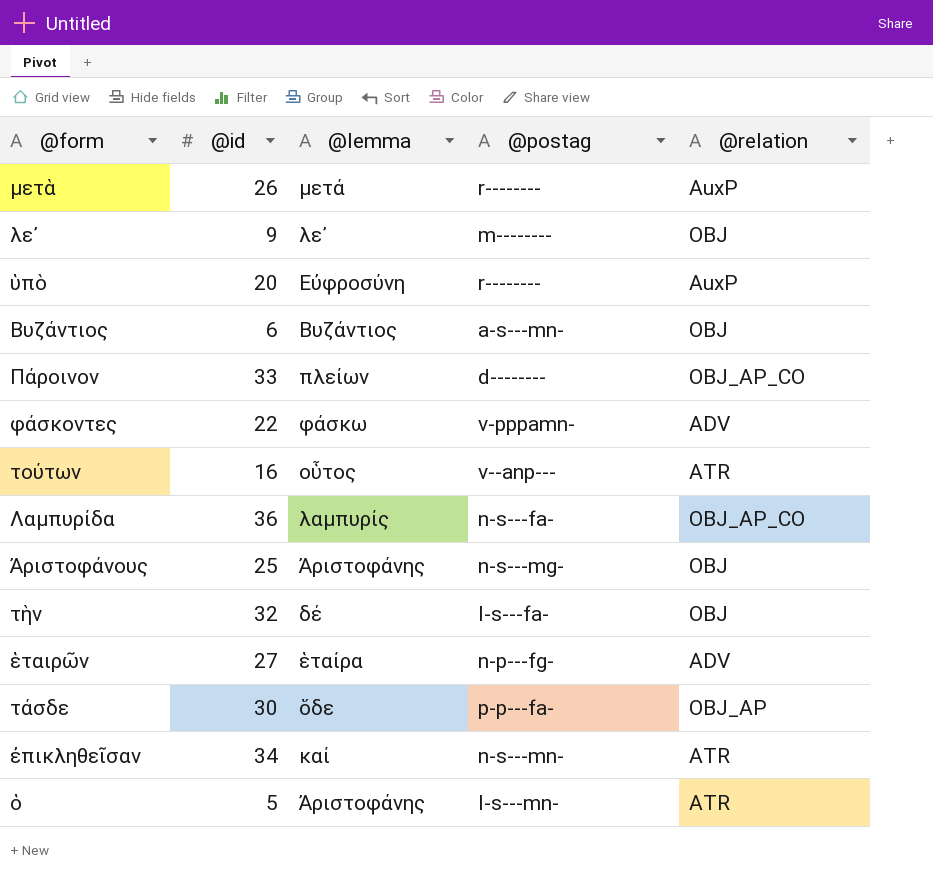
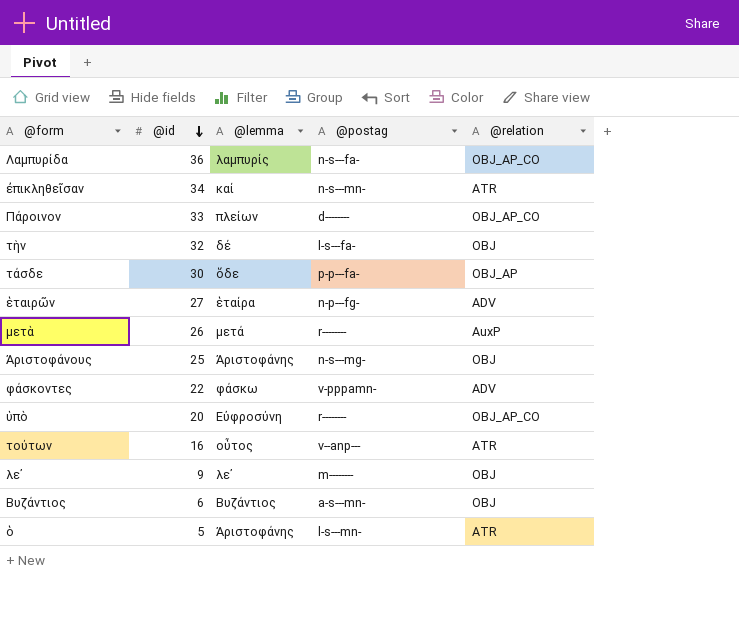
row order: none -> @id descending
ὑπὸ | @relation: AuxP -> OBJ_AP_CO

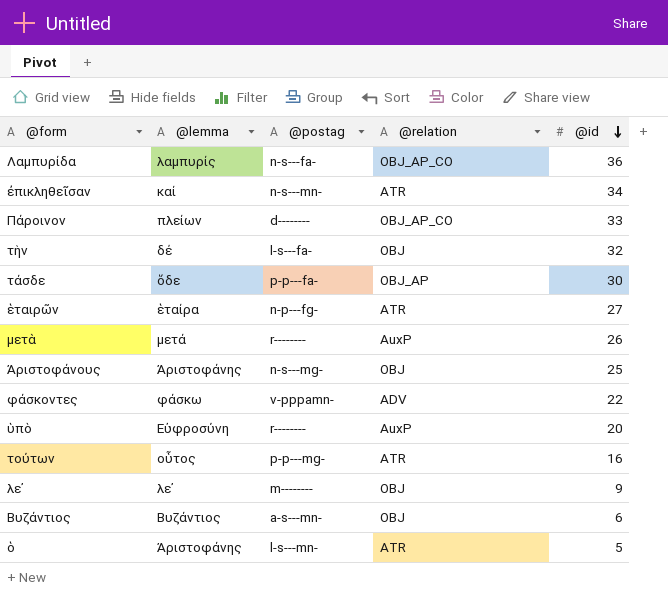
column @id | position: 2 -> 5
ἑταιρῶν | @relation: ADV -> ATR
ὑπὸ | @relation: OBJ_AP_CO -> AuxP
τούτων | @postag: v--anp--- -> p-p---mg-

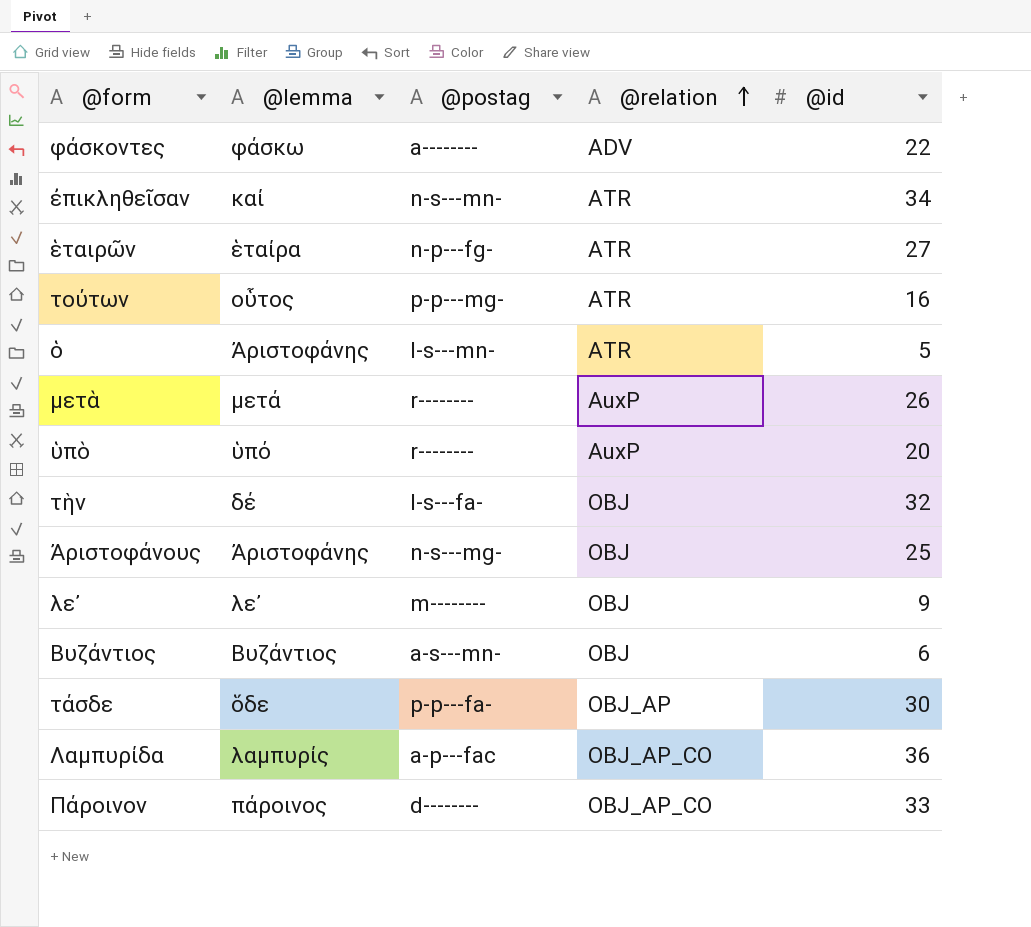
row order: @id descending -> @relation ascending
φάσκοντες | @postag: v-pppamn- -> a--------
ὑπὸ | @lemma: Εὐφροσύνη -> ὑπό
Λαμπυρίδα | @postag: n-s---fa- -> a-p---fac
Πάροινον | @lemma: πλείων -> πάροινος

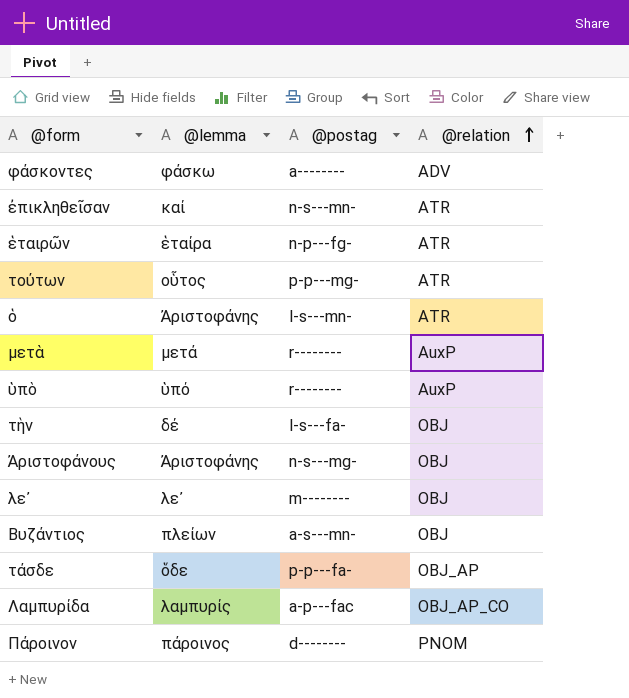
column @id | position: 5 -> none
Βυζάντιος | @lemma: Βυζάντιος -> πλείων
Πάροινον | @relation: OBJ_AP_CO -> PNOM

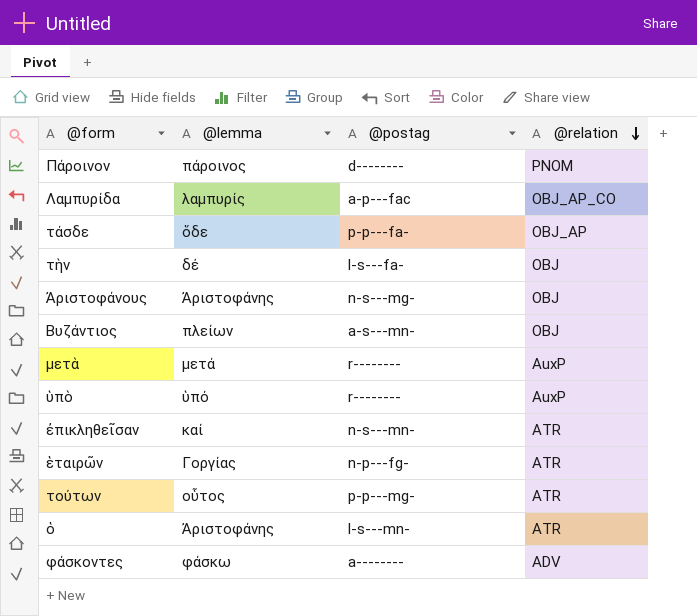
row order: @relation ascending -> @relation descending
row λε᾽: λε᾽ | m-------- | OBJ -> none
ἑταιρῶν | @lemma: ἑταίρα -> Γοργίας

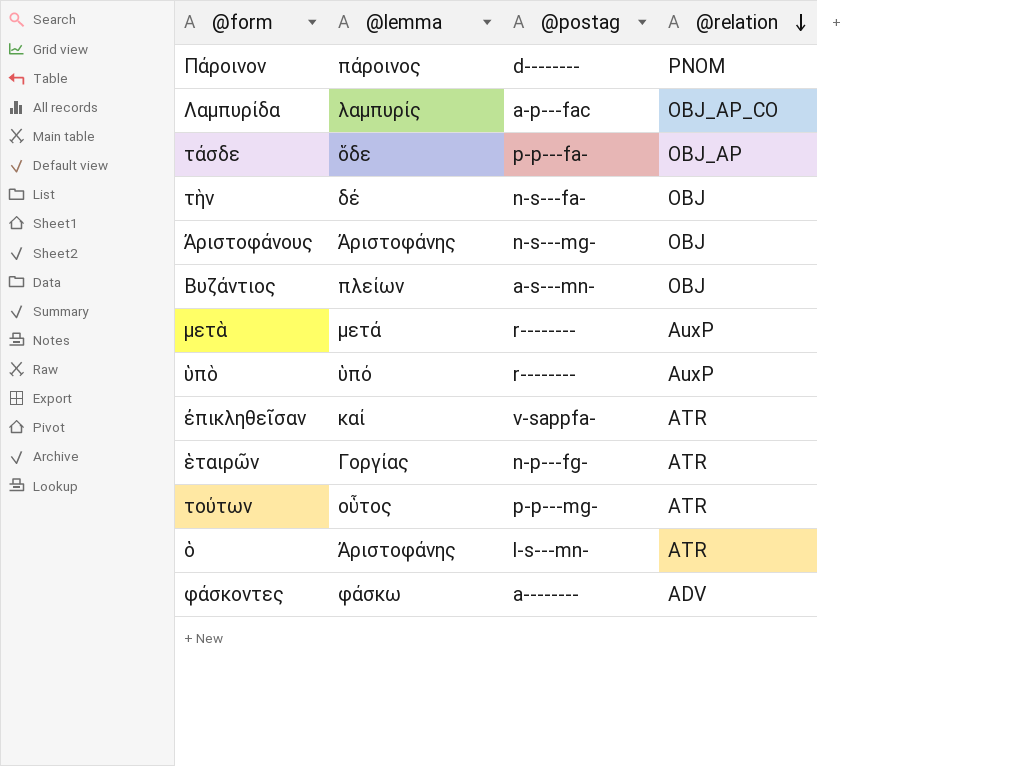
τὴν | @postag: l-s---fa- -> n-s---fa-
ἐπικληθεῖσαν | @postag: n-s---mn- -> v-sappfa-

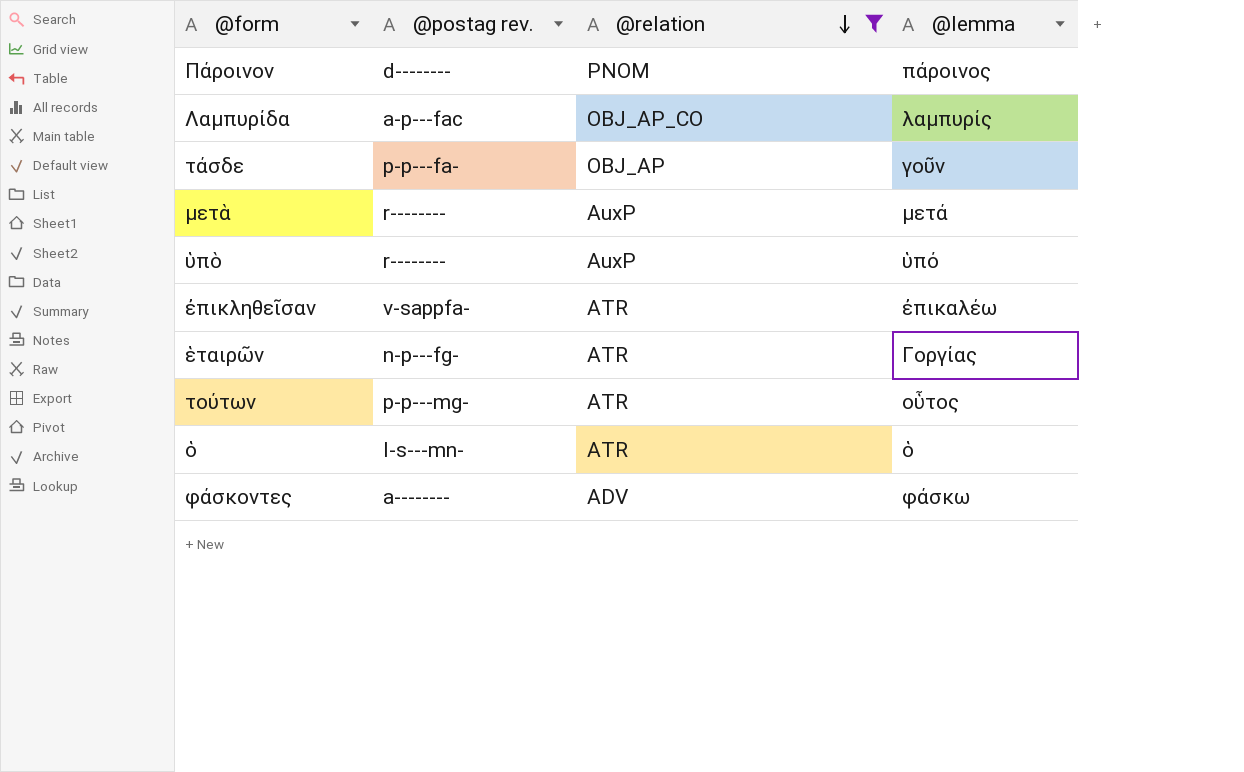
filter: none -> @relation != OBJ
column name: @postag -> @postag rev.
column @lemma | position: 2 -> 4
τάσδε | @lemma: ὅδε -> γοῦν
ἐπικληθεῖσαν | @lemma: καί -> ἐπικαλέω
ὁ | @lemma: Ἀριστοφάνης -> ὁ

